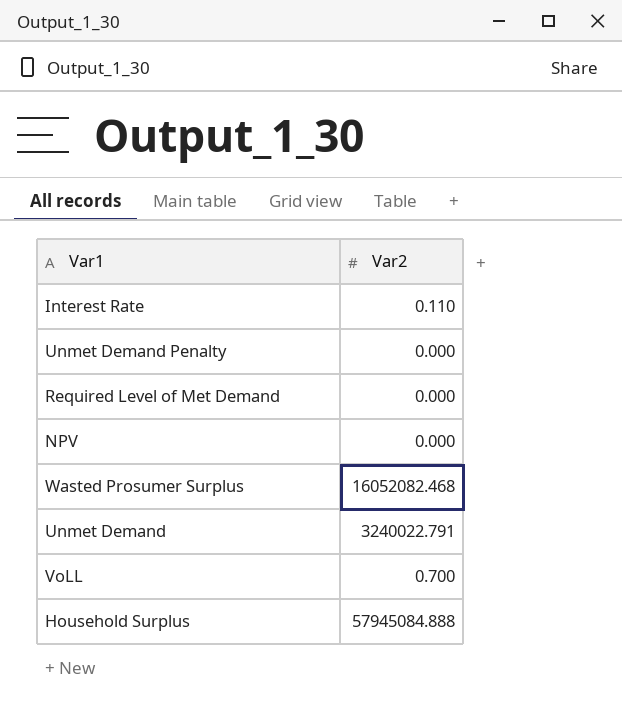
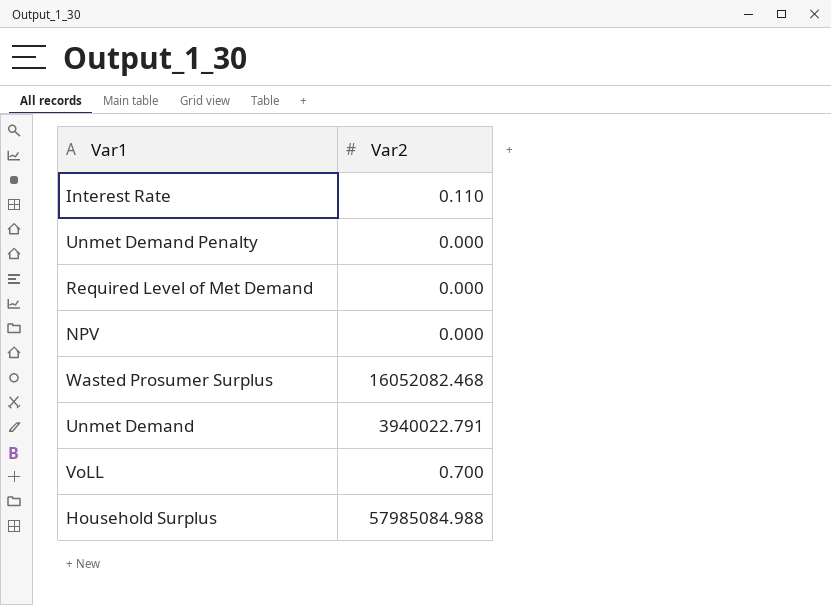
Unmet Demand | Var2: 3240022.791 -> 3940022.791
Household Surplus | Var2: 57945084.888 -> 57985084.988

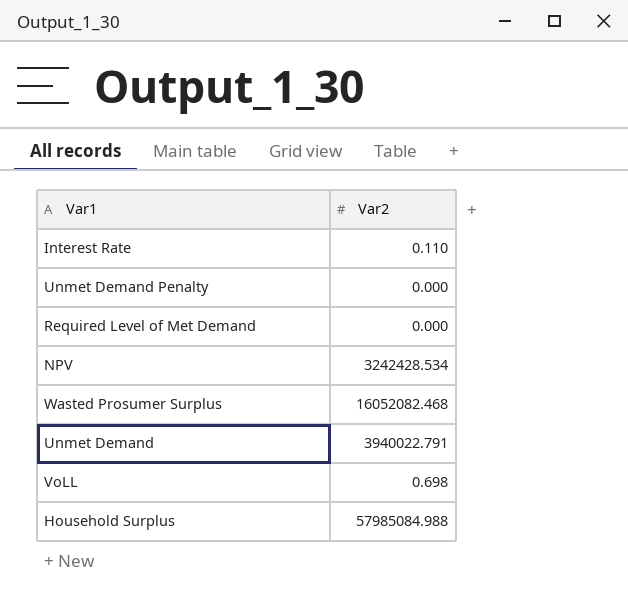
NPV | Var2: 0.000 -> 3242428.534
VoLL | Var2: 0.700 -> 0.698

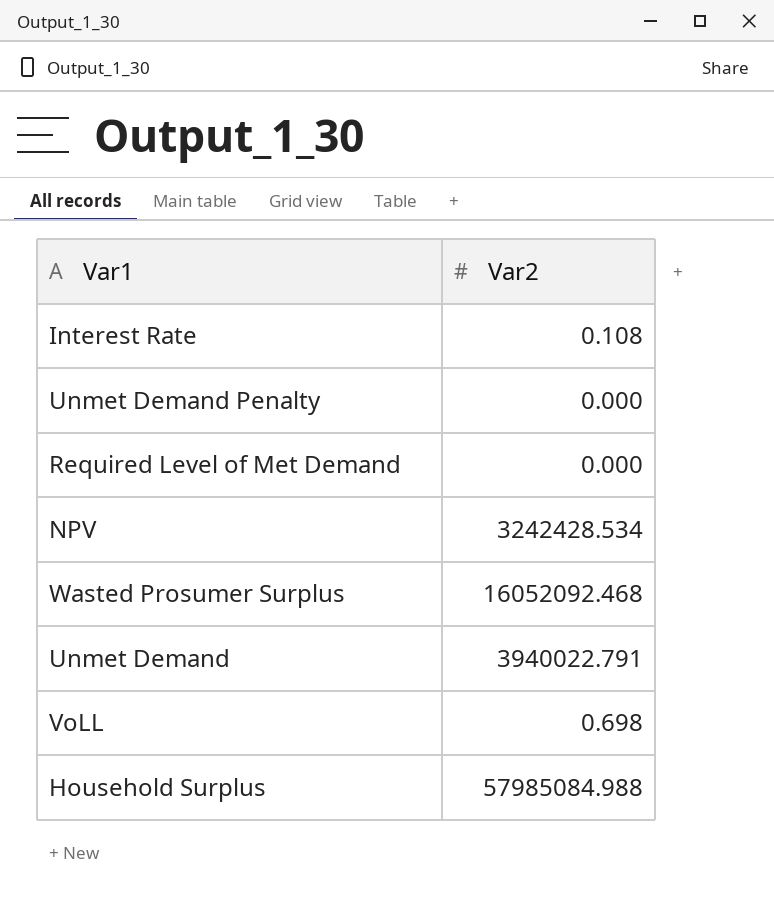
Interest Rate | Var2: 0.110 -> 0.108
Wasted Prosumer Surplus | Var2: 16052082.468 -> 16052092.468

